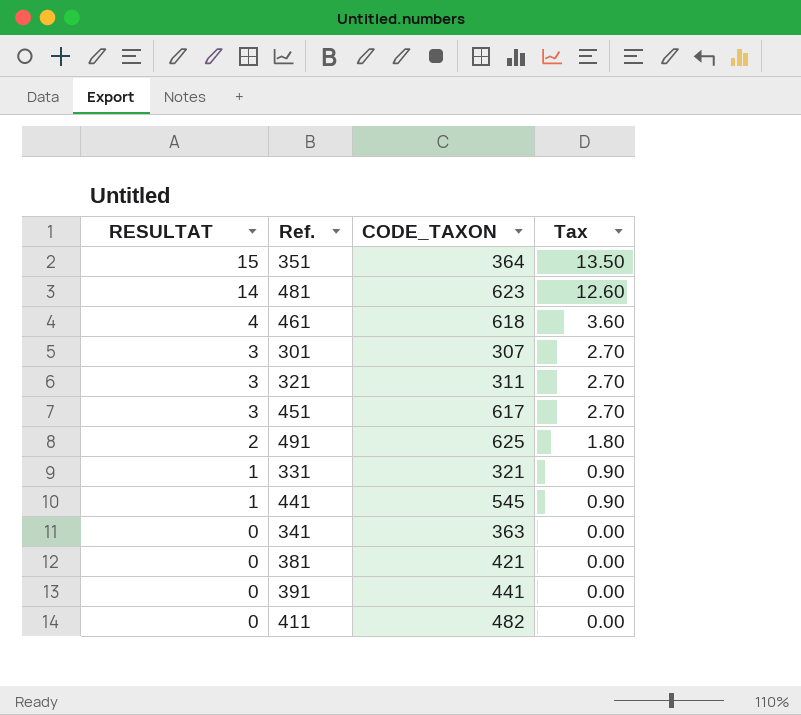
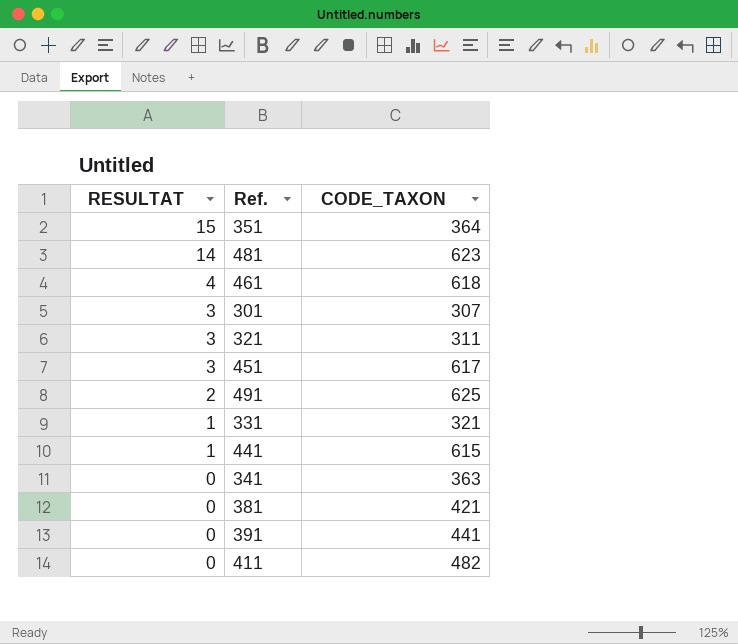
column Tax | formula: [RESULTAT] * 0.9 -> none
441 | CODE_TAXON: 545 -> 615

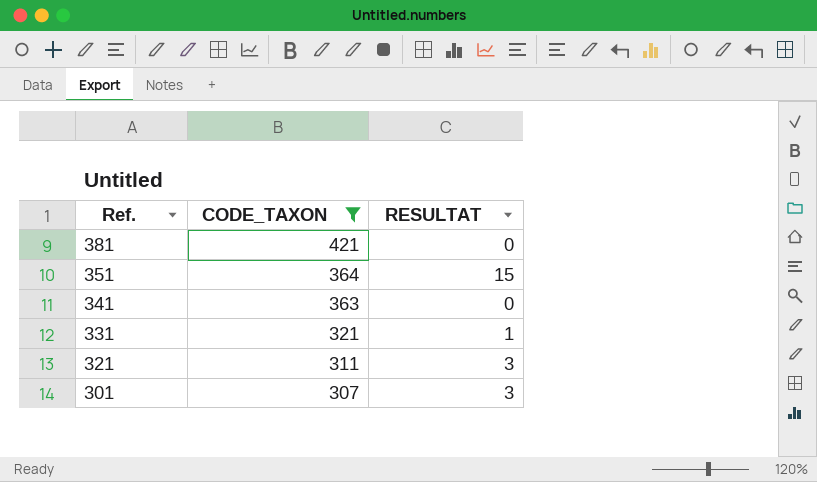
filter: none -> CODE_TAXON <= 421
row order: RESULTAT descending -> Ref. descending
column RESULTAT | position: 1 -> 3

